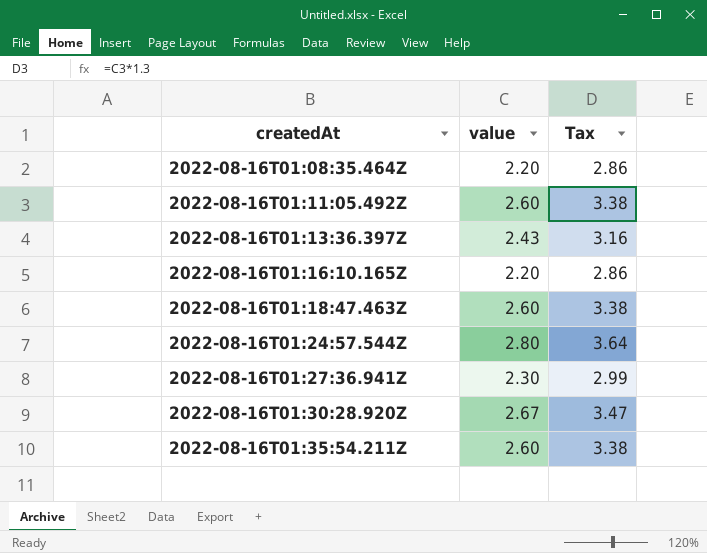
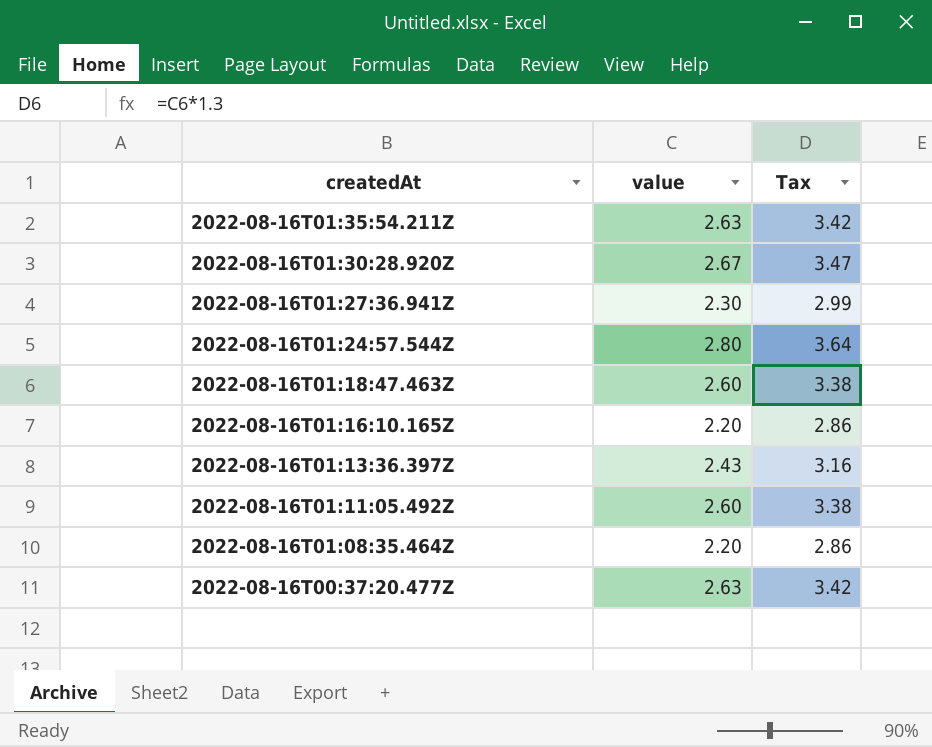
row order: createdAt ascending -> createdAt descending
2022-08-16T01:35:54.211Z | value: 2.60 -> 2.63
2022-08-16T01:35:54.211Z | Tax: 3.38 -> 3.42
row 2022-08-16T00:37:20.477Z: none -> 2.63 | 3.42

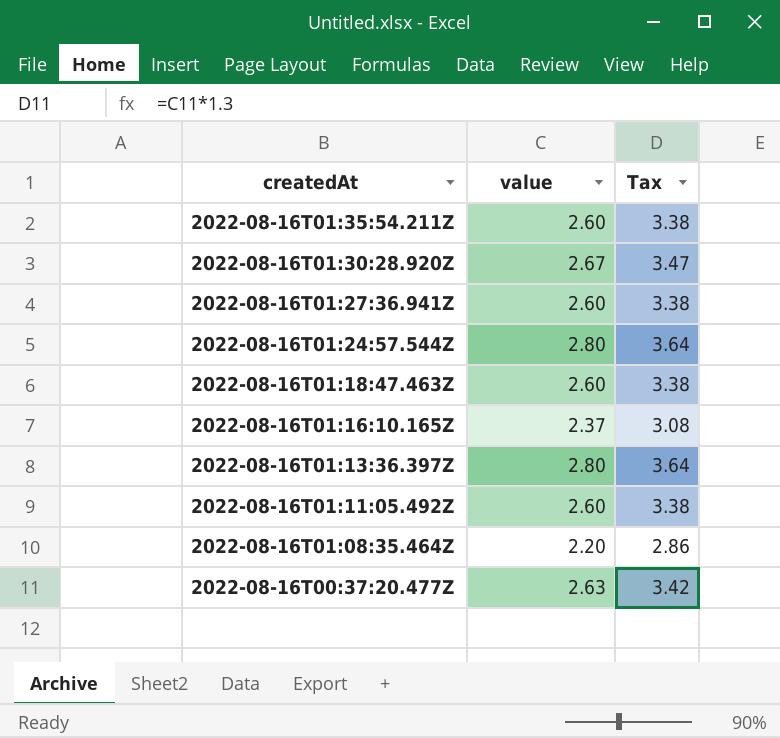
2022-08-16T01:35:54.211Z | value: 2.63 -> 2.60
2022-08-16T01:35:54.211Z | Tax: 3.42 -> 3.38
2022-08-16T01:27:36.941Z | value: 2.30 -> 2.60
2022-08-16T01:27:36.941Z | Tax: 2.99 -> 3.38
2022-08-16T01:16:10.165Z | value: 2.20 -> 2.37
2022-08-16T01:16:10.165Z | Tax: 2.86 -> 3.08
2022-08-16T01:13:36.397Z | value: 2.43 -> 2.80
2022-08-16T01:13:36.397Z | Tax: 3.16 -> 3.64

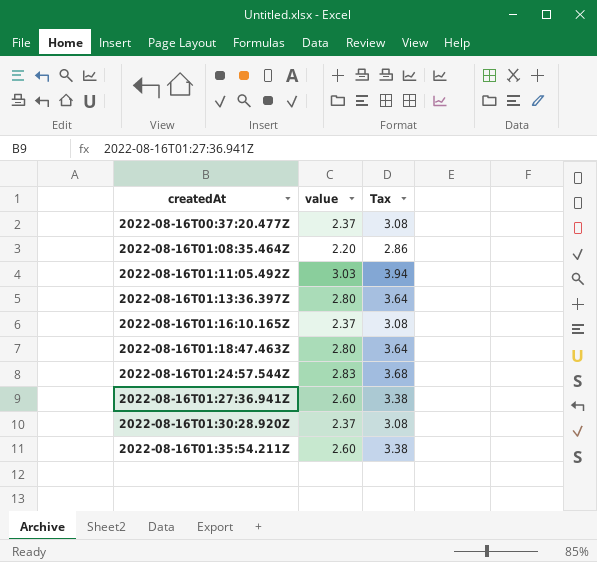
row order: createdAt descending -> createdAt ascending
2022-08-16T00:37:20.477Z | value: 2.63 -> 2.37
2022-08-16T00:37:20.477Z | Tax: 3.42 -> 3.08
2022-08-16T01:11:05.492Z | value: 2.60 -> 3.03
2022-08-16T01:11:05.492Z | Tax: 3.38 -> 3.94
2022-08-16T01:18:47.463Z | value: 2.60 -> 2.80
2022-08-16T01:18:47.463Z | Tax: 3.38 -> 3.64
2022-08-16T01:24:57.544Z | value: 2.80 -> 2.83
2022-08-16T01:24:57.544Z | Tax: 3.64 -> 3.68
2022-08-16T01:30:28.920Z | value: 2.67 -> 2.37
2022-08-16T01:30:28.920Z | Tax: 3.47 -> 3.08

